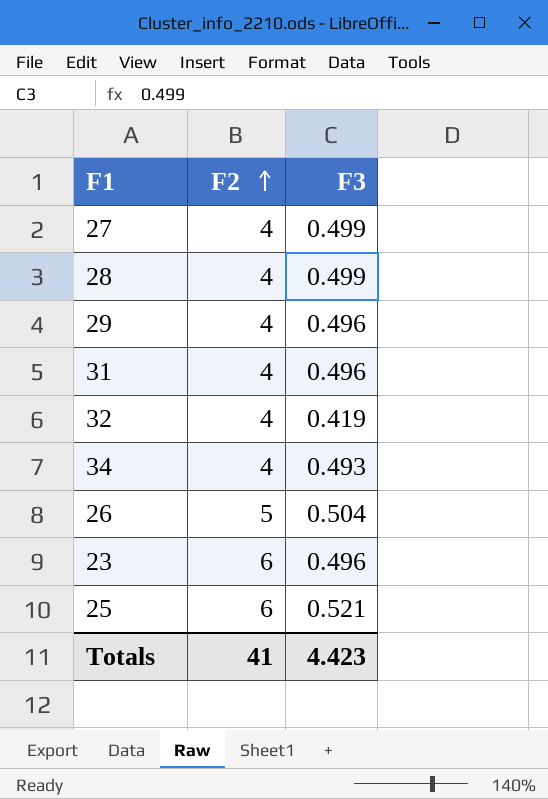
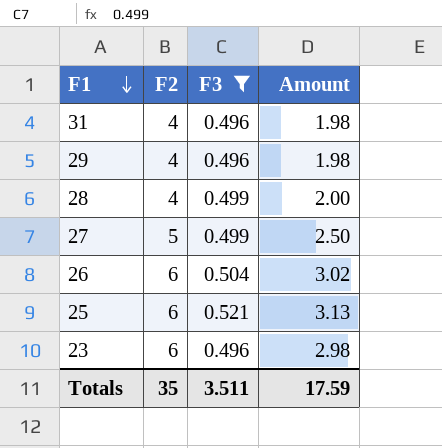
filter: none -> F3 >= 0.496
row order: F2 ascending -> F1 descending
column Amount | formula: none -> [F2] * [F3]
27 | F2: 4 -> 5
26 | F2: 5 -> 6
Totals | F2: 41 -> 35
Totals | F3: 4.423 -> 3.511

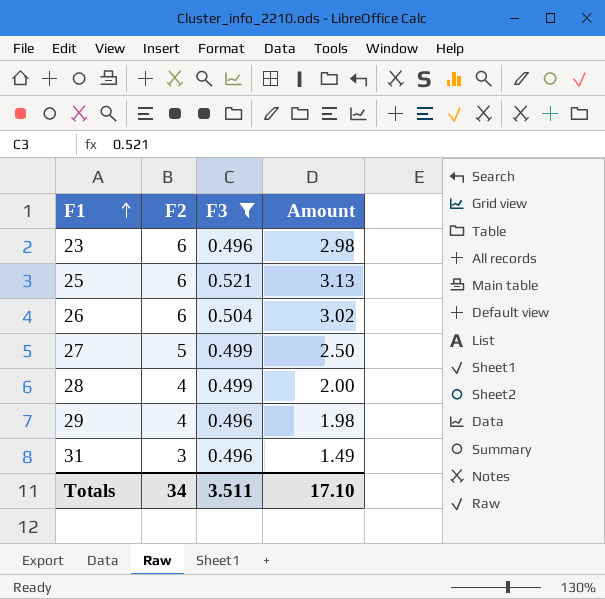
row order: F1 descending -> F1 ascending
31 | F2: 4 -> 3
31 | Amount: 1.98 -> 1.49
Totals | F2: 35 -> 34
Totals | Amount: 17.59 -> 17.10

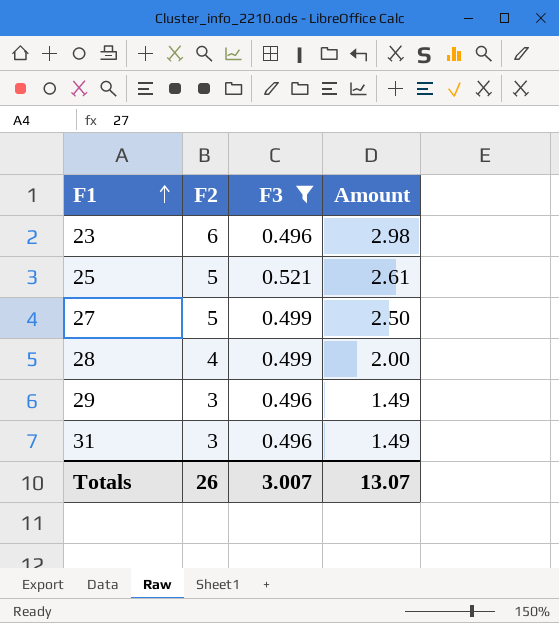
row 26: 6 | 0.504 | 3.02 -> none
25 | F2: 6 -> 5
25 | Amount: 3.13 -> 2.61
29 | F2: 4 -> 3
29 | Amount: 1.98 -> 1.49
Totals | F2: 34 -> 26
Totals | F3: 3.511 -> 3.007
Totals | Amount: 17.10 -> 13.07

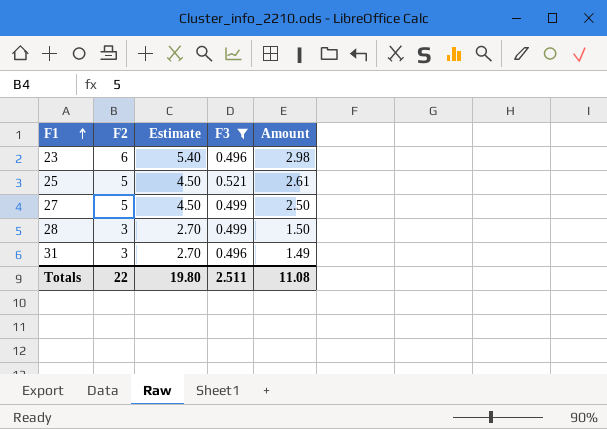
column Estimate | formula: none -> [F2] * 0.9
row 29: 3 | 0.496 | 1.49 -> none
28 | F2: 4 -> 3
28 | Amount: 2.00 -> 1.50
Totals | F2: 26 -> 22
Totals | F3: 3.007 -> 2.511
Totals | Amount: 13.07 -> 11.08

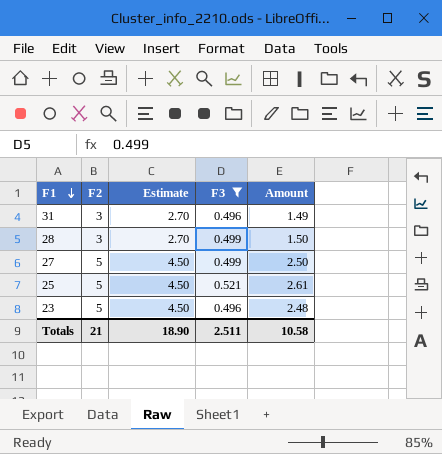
row order: F1 ascending -> F1 descending
23 | F2: 6 -> 5
23 | Estimate: 5.40 -> 4.50
23 | Amount: 2.98 -> 2.48
Totals | F2: 22 -> 21
Totals | Estimate: 19.80 -> 18.90
Totals | Amount: 11.08 -> 10.58

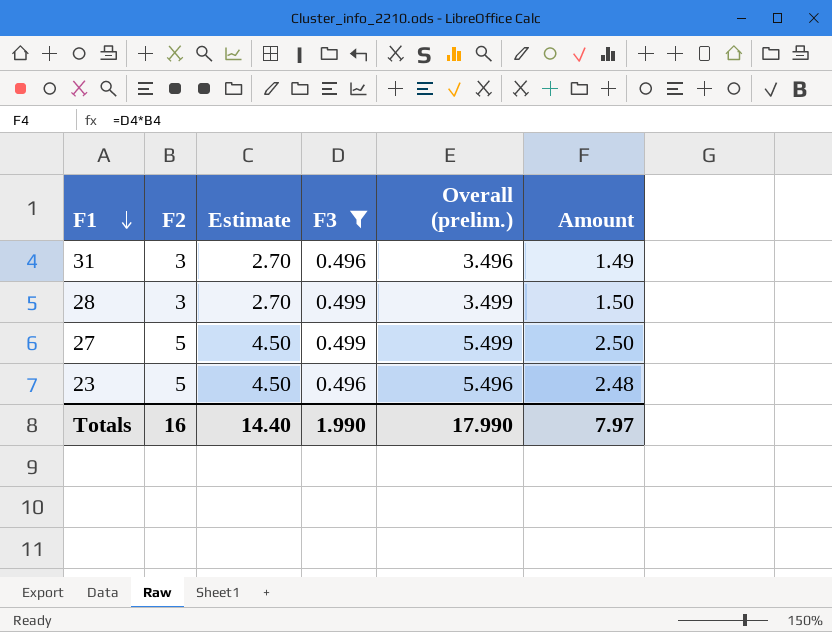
column Overall (prelim.) | formula: none -> [F2] + [F3]
row 25: 5 | 4.50 | 0.521 | 2.61 -> none
Totals | F2: 21 -> 16
Totals | Estimate: 18.90 -> 14.40
Totals | F3: 2.511 -> 1.990
Totals | Amount: 10.58 -> 7.97

